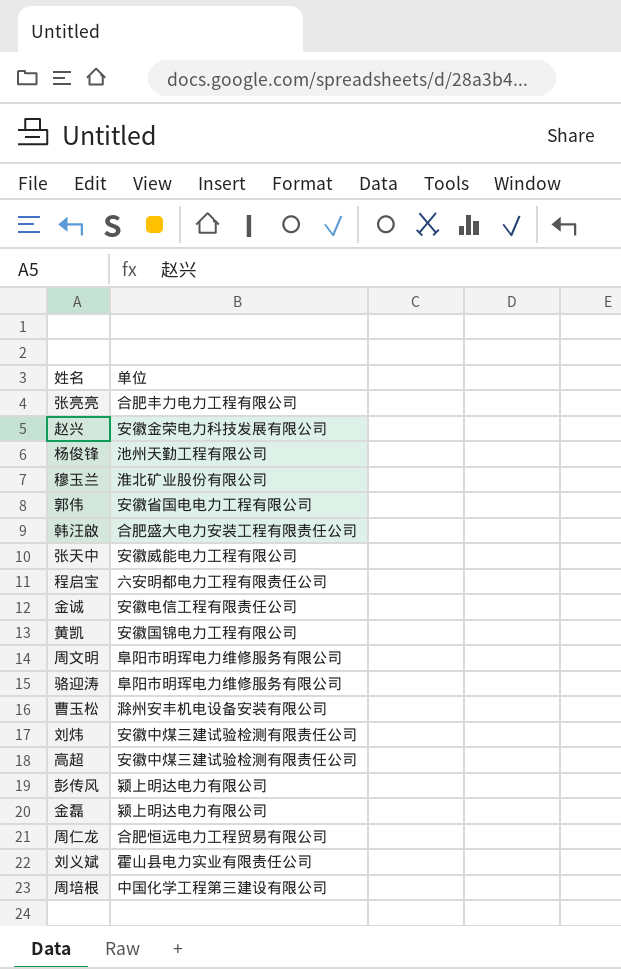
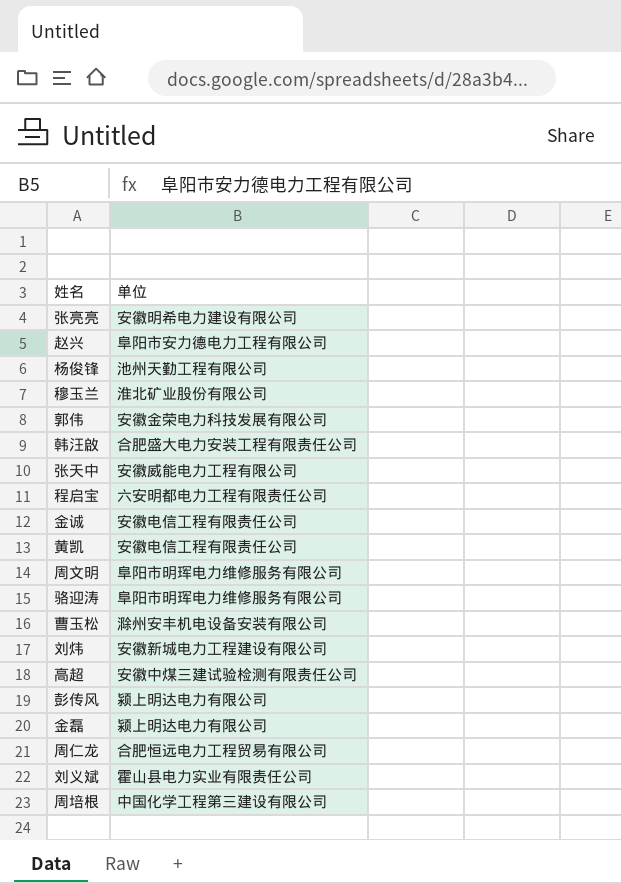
张亮亮 | 单位: 合肥丰力电力工程有限公司 -> 安徽明希电力建设有限公司
赵兴 | 单位: 安徽金荣电力科技发展有限公司 -> 阜阳市安力德电力工程有限公司
郭伟 | 单位: 安徽省国电电力工程有限公司 -> 安徽金荣电力科技发展有限公司
黄凯 | 单位: 安徽国锦电力工程有限公司 -> 安徽电信工程有限责任公司
刘炜 | 单位: 安徽中煤三建试验检测有限责任公司 -> 安徽新城电力工程建设有限公司

